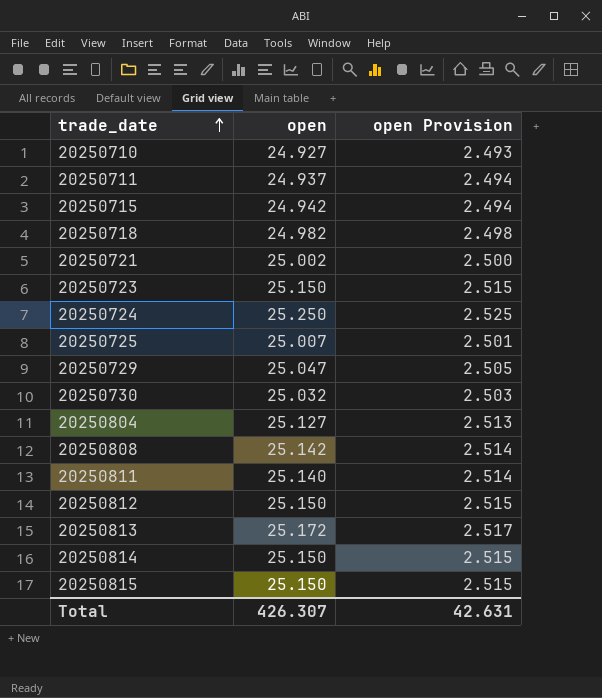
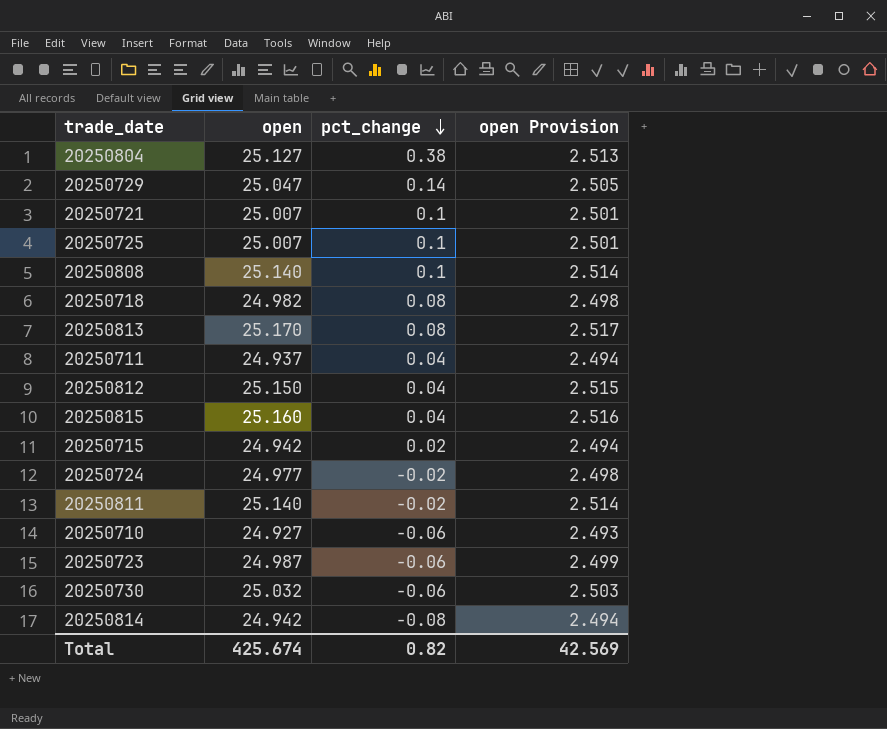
row order: trade_date ascending -> pct_change descending
column pct_change | position: none -> 3
20250721 | open: 25.002 -> 25.007
20250721 | open Provision: 2.500 -> 2.501
20250808 | open: 25.142 -> 25.140
20250813 | open: 25.172 -> 25.170
20250815 | open: 25.150 -> 25.160
20250815 | open Provision: 2.515 -> 2.516
20250724 | open: 25.250 -> 24.977
20250724 | open Provision: 2.525 -> 2.498
20250723 | open: 25.150 -> 24.987
20250723 | open Provision: 2.515 -> 2.499
20250814 | open: 25.150 -> 24.942
20250814 | open Provision: 2.515 -> 2.494
Total | open: 426.307 -> 425.674
Total | open Provision: 42.631 -> 42.569

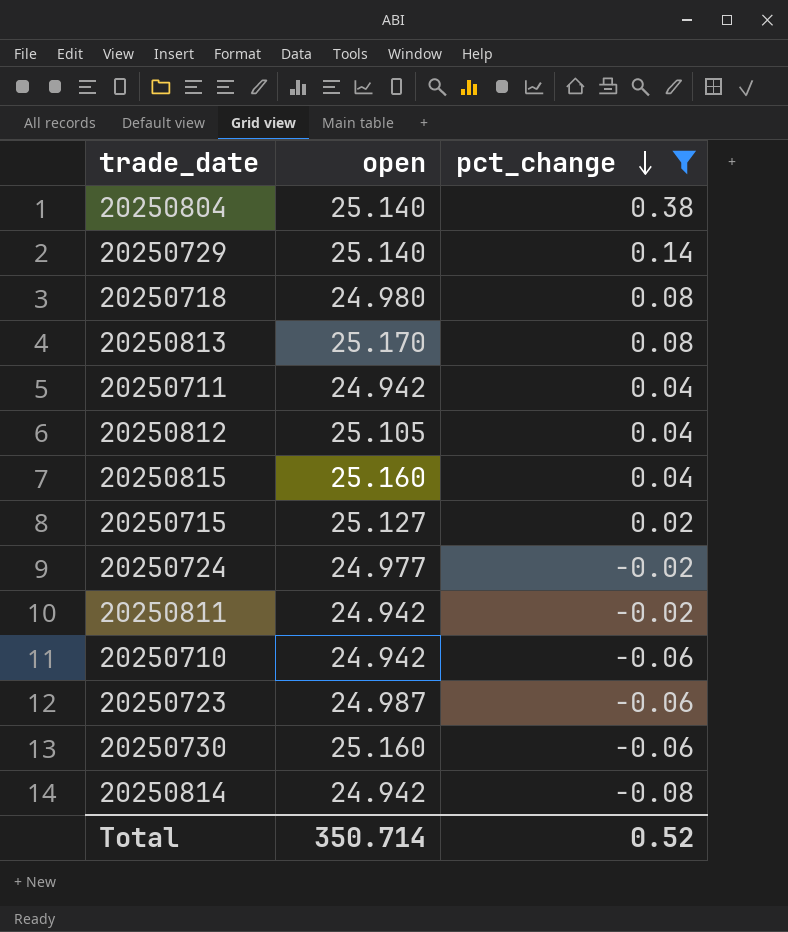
filter: none -> pct_change != 0.1
column open Provision | formula: [open] * 0.1 -> none
20250804 | open: 25.127 -> 25.140
20250729 | open: 25.047 -> 25.140
20250718 | open: 24.982 -> 24.980
20250711 | open: 24.937 -> 24.942
20250812 | open: 25.150 -> 25.105
20250715 | open: 24.942 -> 25.127
20250811 | open: 25.140 -> 24.942
20250710 | open: 24.927 -> 24.942
20250730 | open: 25.032 -> 25.160
Total | open: 425.674 -> 350.714
Total | pct_change: 0.82 -> 0.52

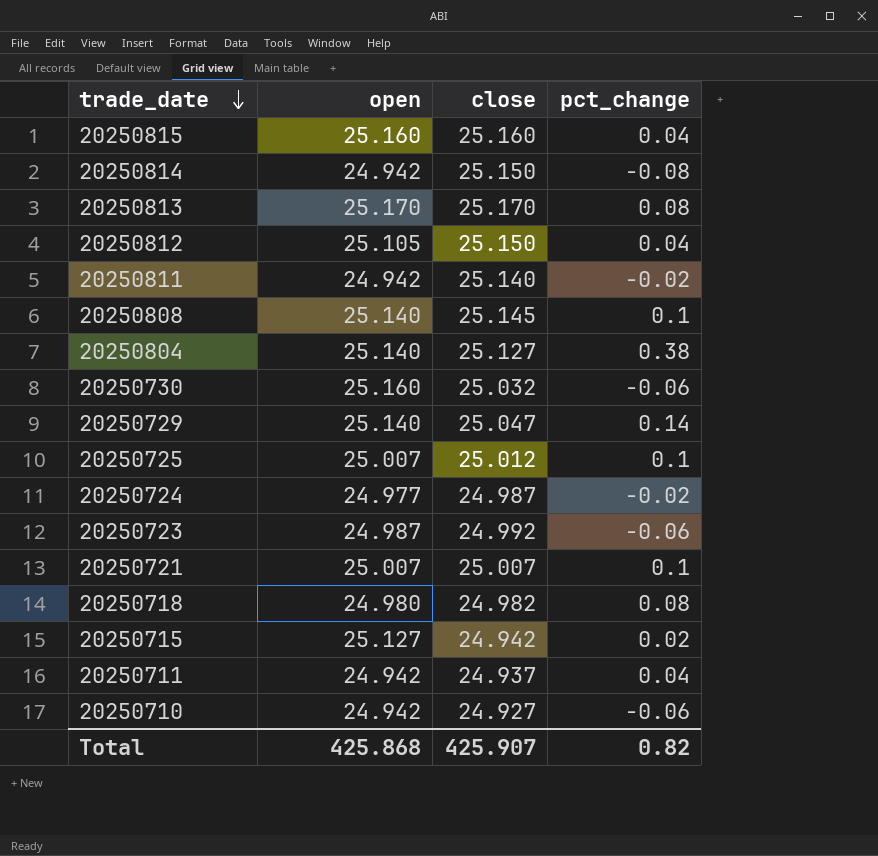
filter: pct_change != 0.1 -> none
row order: pct_change descending -> trade_date descending
column close | position: none -> 3
Total | open: 350.714 -> 425.868
Total | pct_change: 0.52 -> 0.82

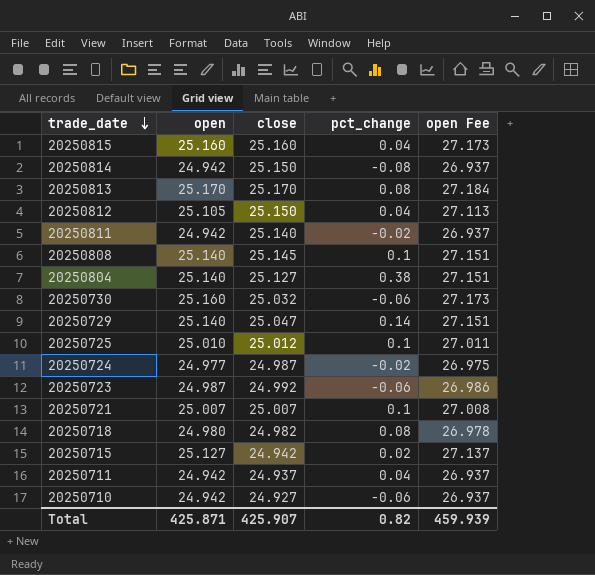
column open Fee | formula: none -> [open] * 1.08
20250725 | open: 25.007 -> 25.010
Total | open: 425.868 -> 425.871

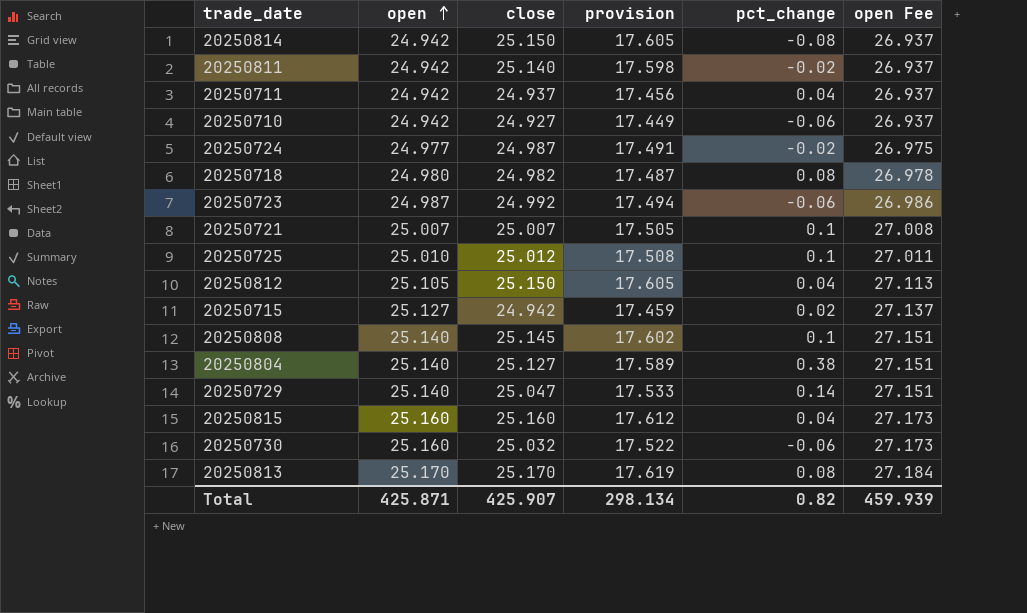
row order: trade_date descending -> open ascending
column provision | formula: none -> [close] * 0.7

